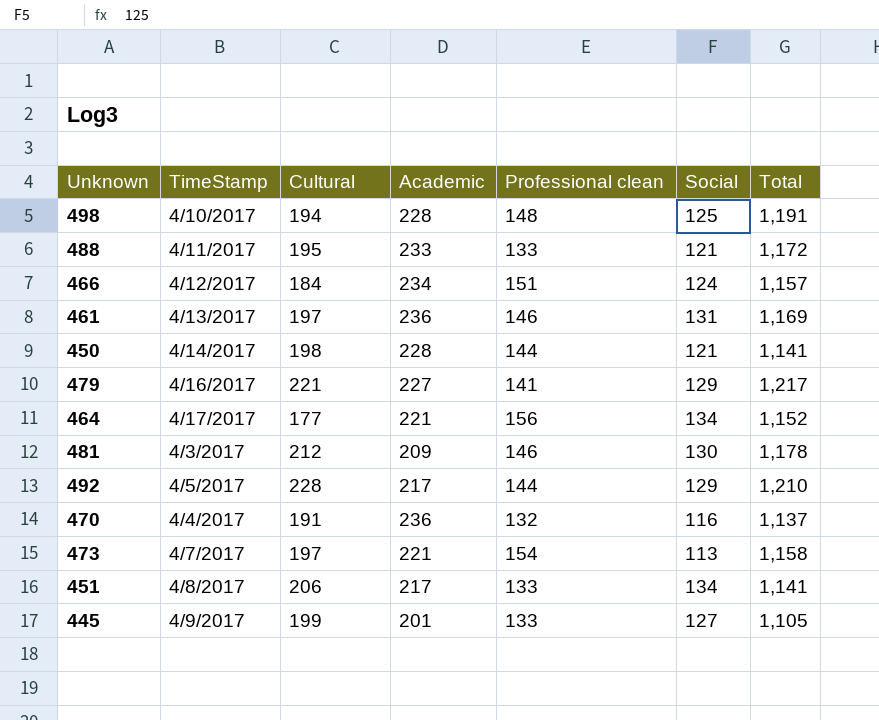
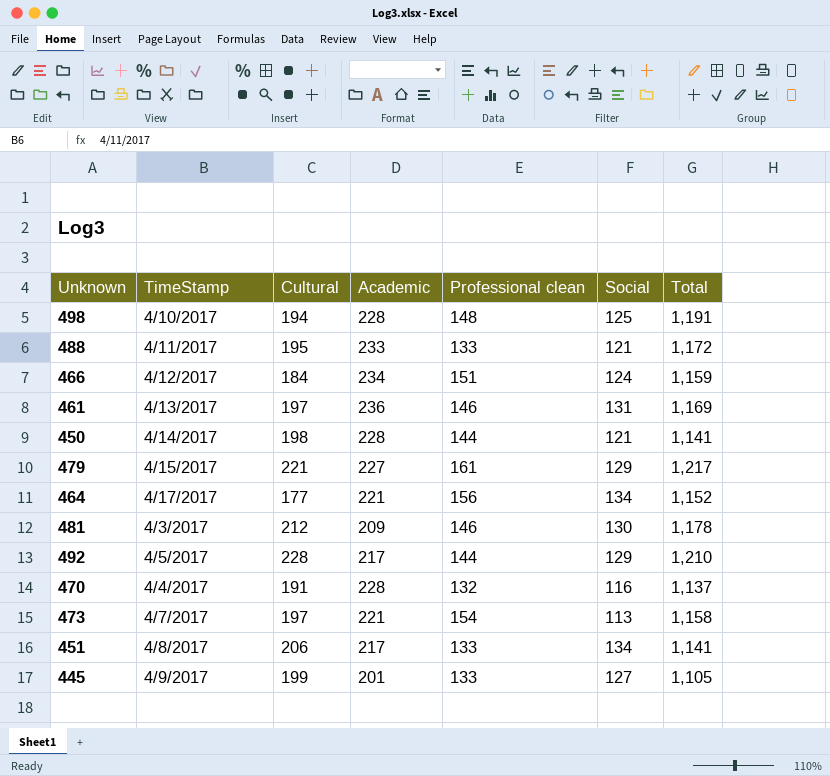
466 | Total: 1,157 -> 1,159
479 | TimeStamp: 4/16/2017 -> 4/15/2017
479 | Professional clean: 141 -> 161
470 | Academic: 236 -> 228

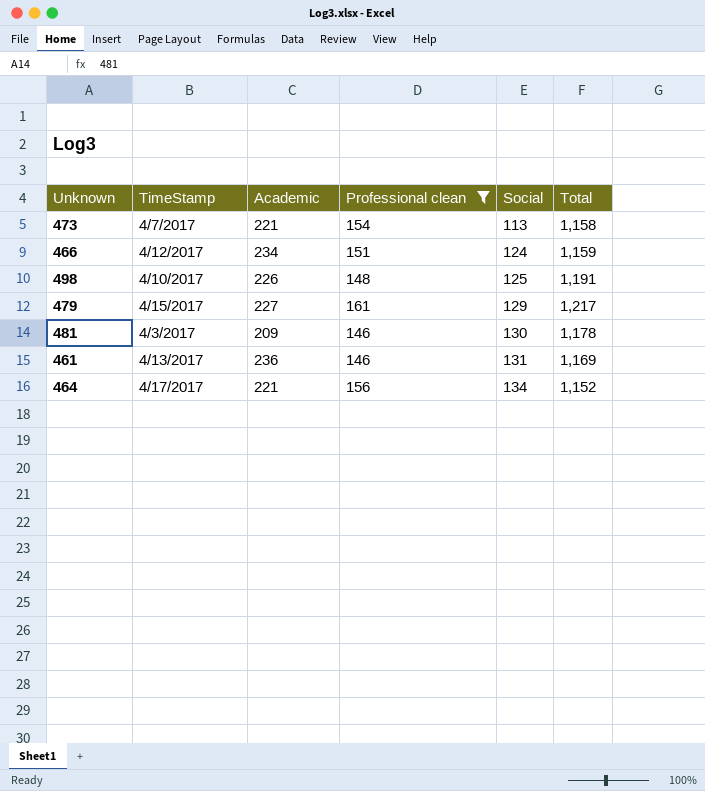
filter: none -> Professional clean >= 146
row order: none -> Social ascending
column Cultural | position: 3 -> none
498 | Academic: 228 -> 226

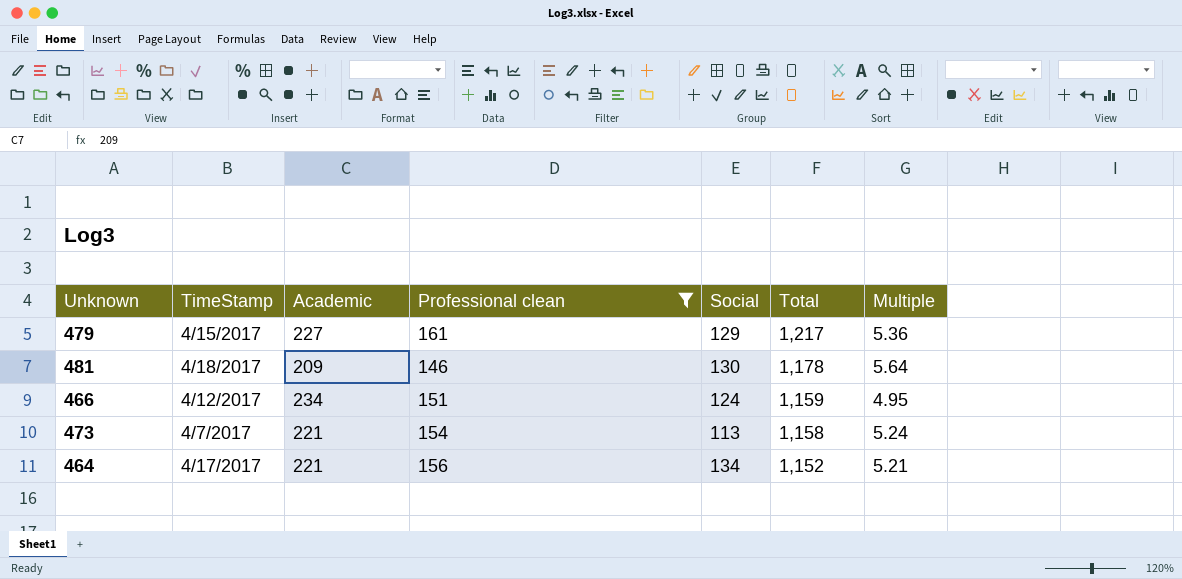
row order: Social ascending -> Total descending
column Multiple | formula: none -> [Total] / [Academic]
row 498: 4/10/2017 | 226 | 148 | 125 | 1,191 -> none
row 461: 4/13/2017 | 236 | 146 | 131 | 1,169 -> none
481 | TimeStamp: 4/3/2017 -> 4/18/2017

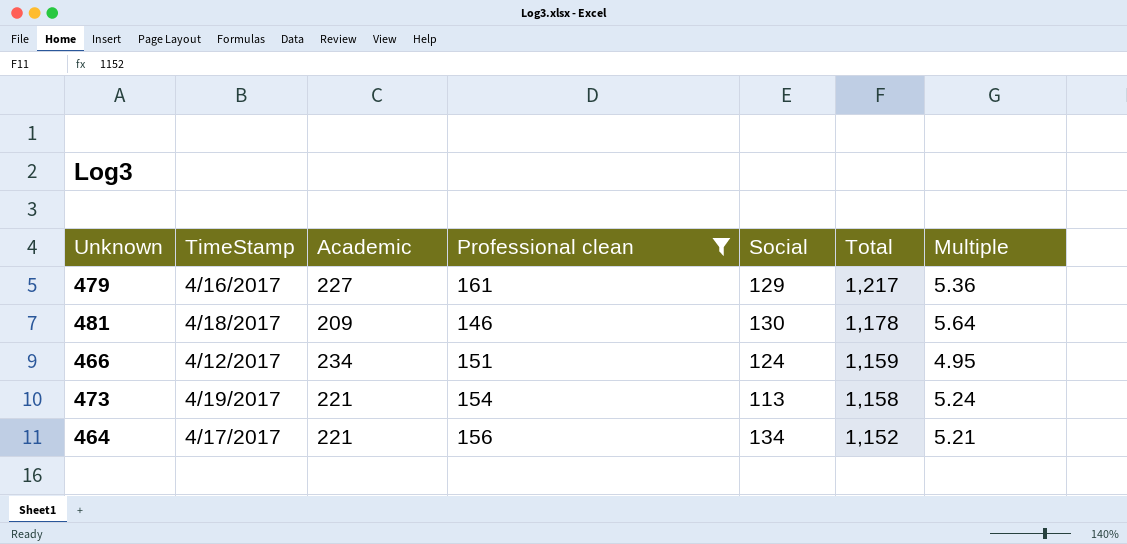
479 | TimeStamp: 4/15/2017 -> 4/16/2017
473 | TimeStamp: 4/7/2017 -> 4/19/2017

